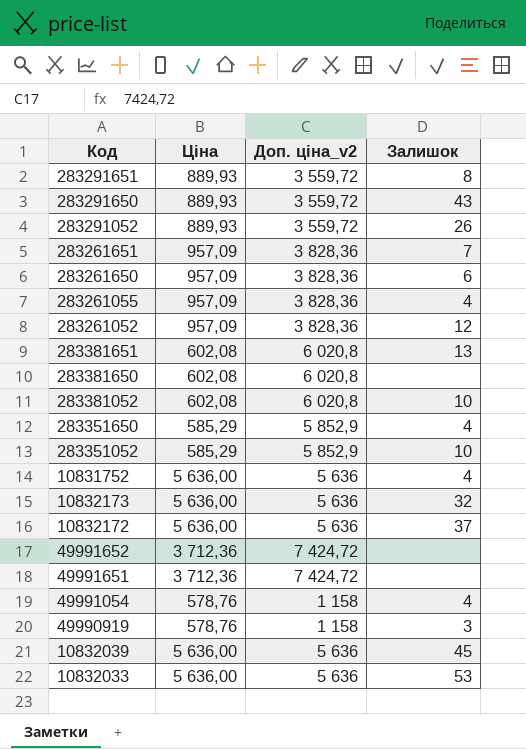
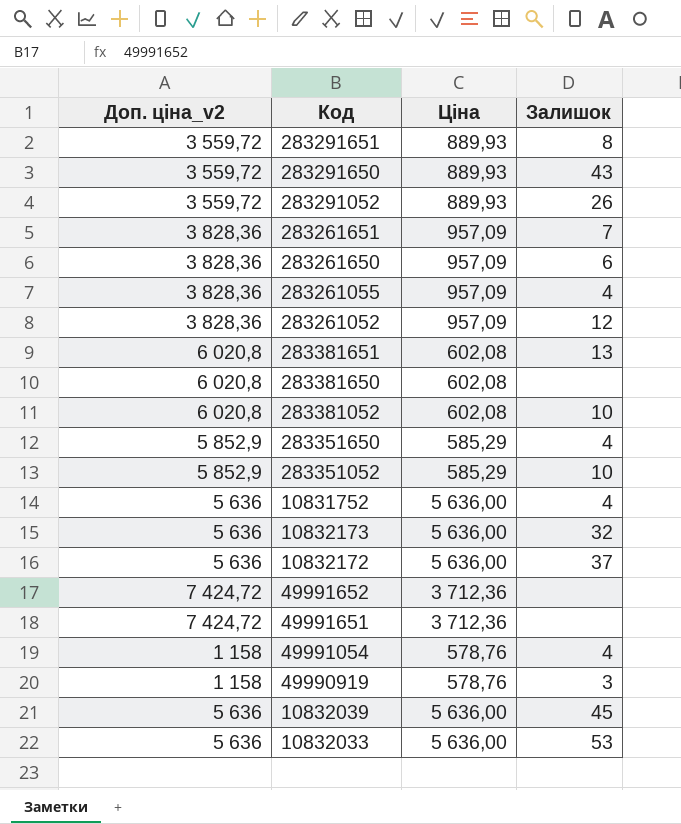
column Доп. ціна_v2 | position: 3 -> 1

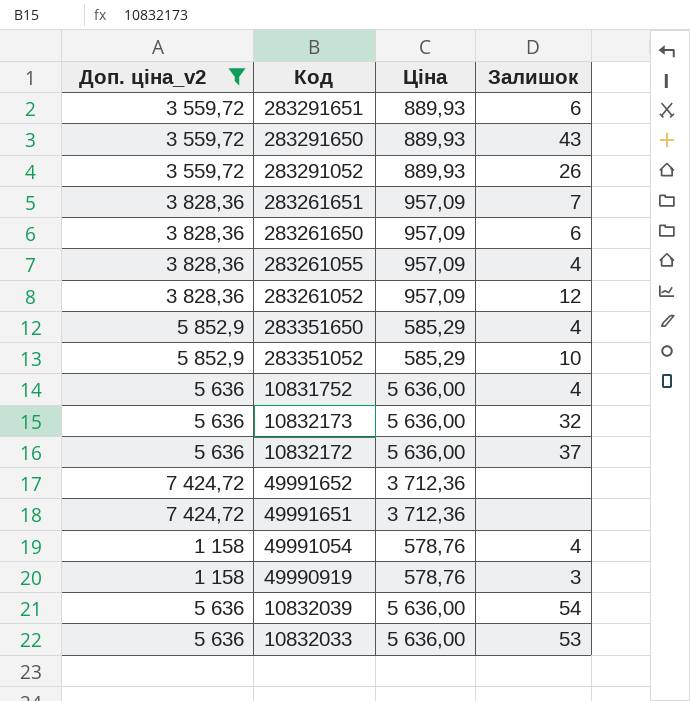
filter: none -> Доп. ціна_v2 != 6 020,8
283291651 | Залишок: 8 -> 6
10832039 | Залишок: 45 -> 54

